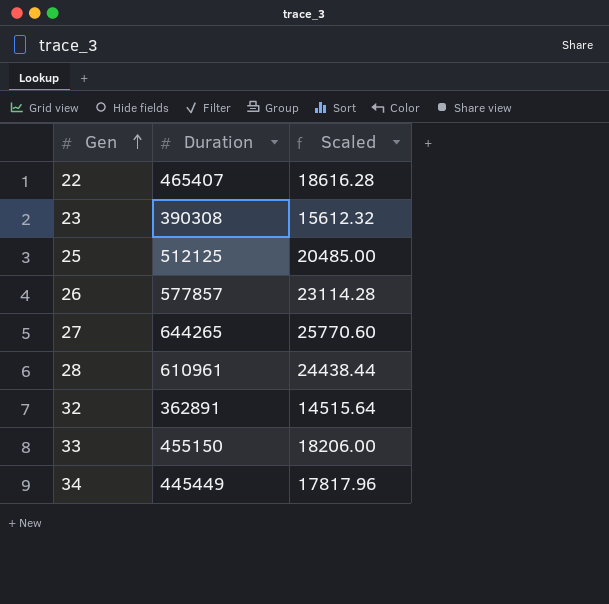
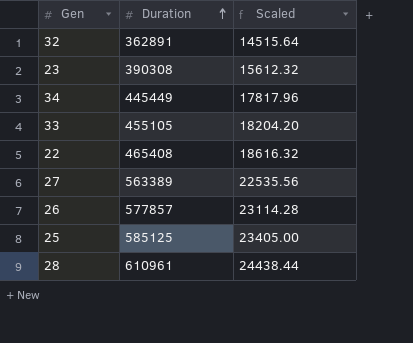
row order: Gen ascending -> Duration ascending
33 | Duration: 455150 -> 455105
33 | Scaled: 18206.00 -> 18204.20
22 | Duration: 465407 -> 465408
22 | Scaled: 18616.28 -> 18616.32
27 | Duration: 644265 -> 563389
27 | Scaled: 25770.60 -> 22535.56
25 | Duration: 512125 -> 585125
25 | Scaled: 20485.00 -> 23405.00

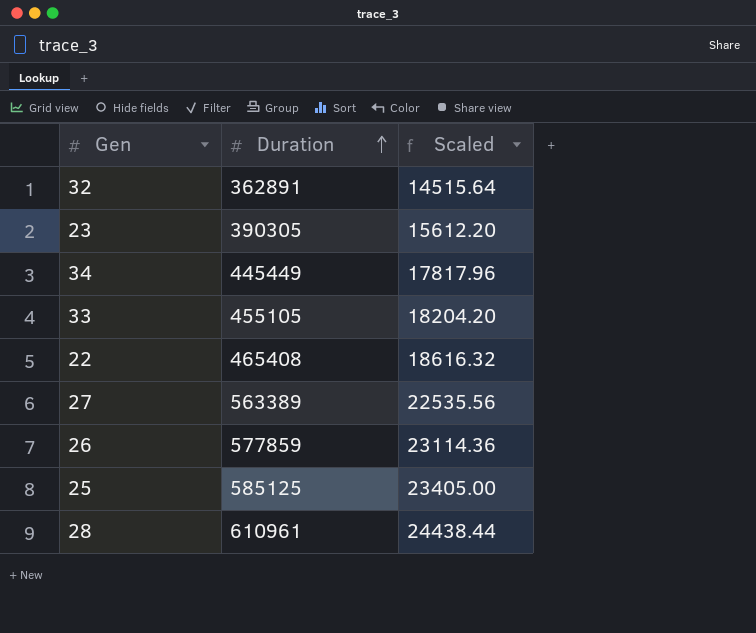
23 | Duration: 390308 -> 390305
23 | Scaled: 15612.32 -> 15612.20
26 | Duration: 577857 -> 577859
26 | Scaled: 23114.28 -> 23114.36

